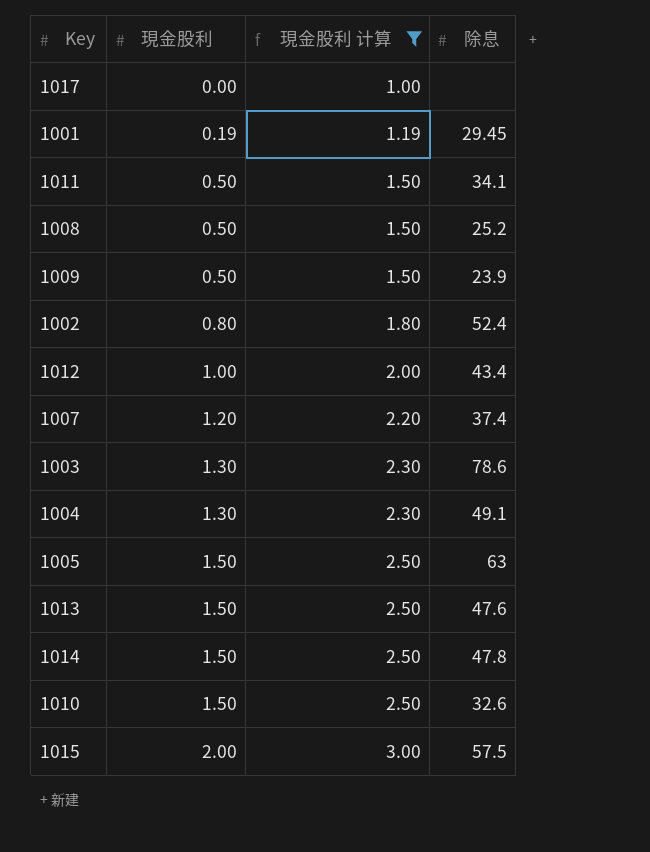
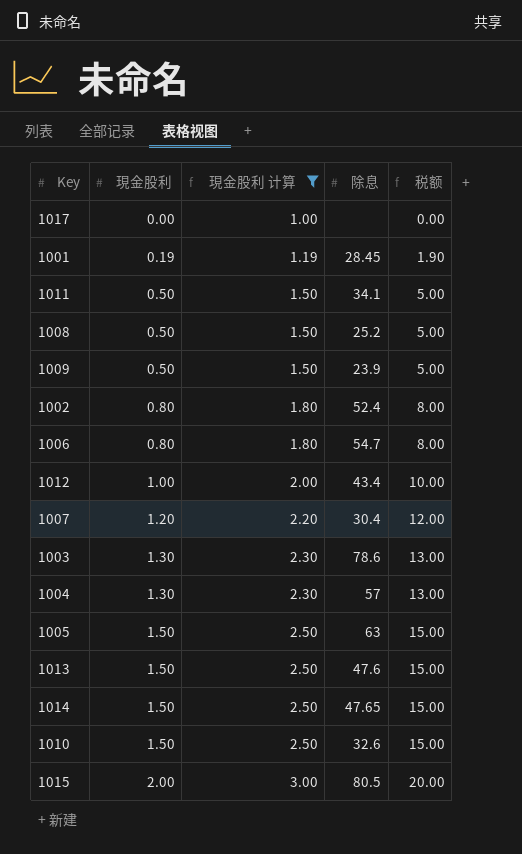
column 税额 | formula: none -> [現金股利] * 10
1001 | 除息: 29.45 -> 28.45
row 1006: none -> 0.80 | 1.80 | 54.7 | 8.00
1007 | 除息: 37.4 -> 30.4
1004 | 除息: 49.1 -> 57
1014 | 除息: 47.8 -> 47.65
1015 | 除息: 57.5 -> 80.5

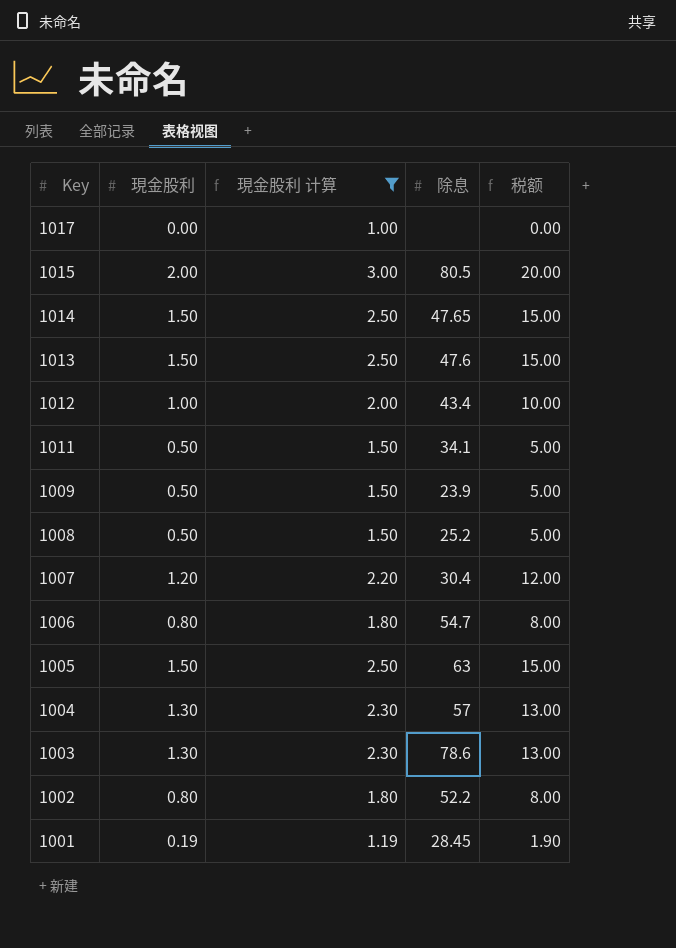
row order: 現金股利 ascending -> Key descending
row 1010: 1.50 | 2.50 | 32.6 | 15.00 -> none
1002 | 除息: 52.4 -> 52.2

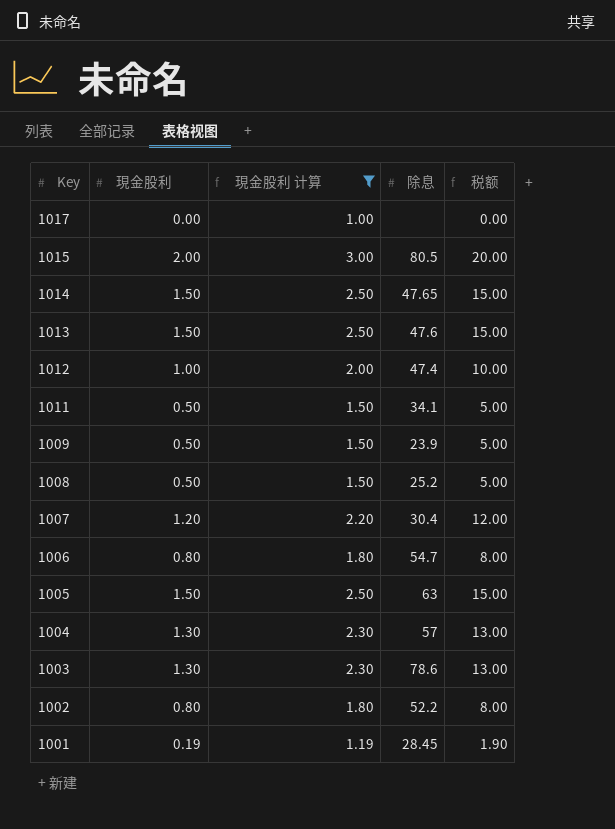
1012 | 除息: 43.4 -> 47.4

